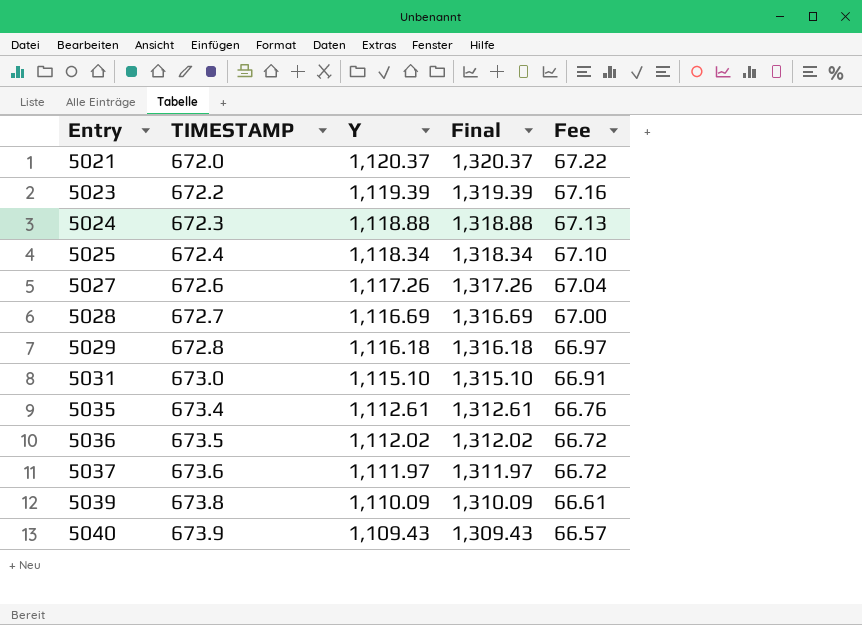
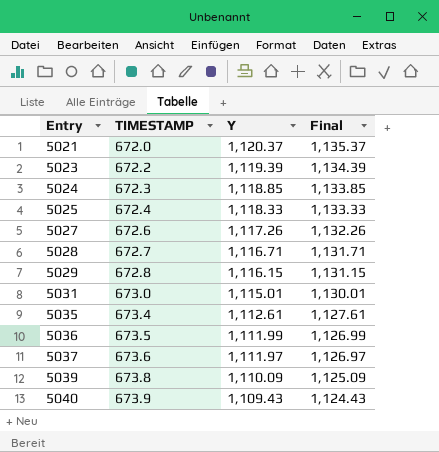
column Fee | formula: [Y] * 0.06 -> none
column Final | formula: [Y] + 200 -> [Y] + 15
5024 | Y: 1,118.88 -> 1,118.85
5025 | Y: 1,118.34 -> 1,118.33
5028 | Y: 1,116.69 -> 1,116.71
5029 | Y: 1,116.18 -> 1,116.15
5031 | Y: 1,115.10 -> 1,115.01
5036 | Y: 1,112.02 -> 1,111.99

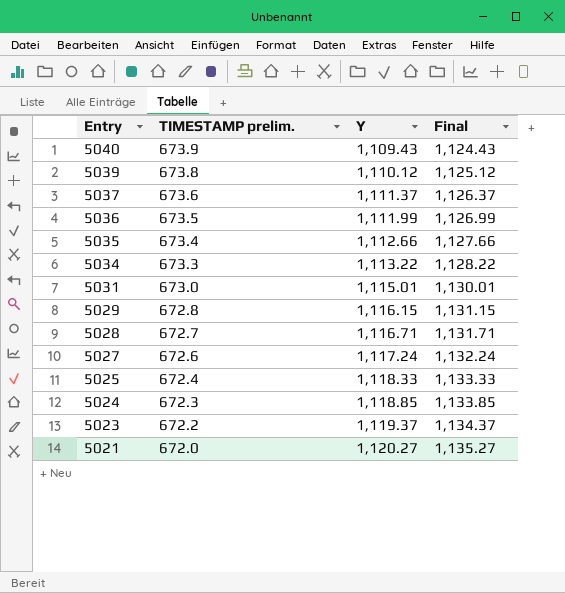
row order: Entry ascending -> Entry descending
column name: TIMESTAMP -> TIMESTAMP prelim.
5039 | Y: 1,110.09 -> 1,110.12
5039 | Final: 1,125.09 -> 1,125.12
5037 | Y: 1,111.97 -> 1,111.37
5037 | Final: 1,126.97 -> 1,126.37
5035 | Y: 1,112.61 -> 1,112.66
5035 | Final: 1,127.61 -> 1,127.66
row 5034: none -> 673.3 | 1,113.22 | 1,128.22
5027 | Y: 1,117.26 -> 1,117.24
5027 | Final: 1,132.26 -> 1,132.24
5023 | Y: 1,119.39 -> 1,119.37
5023 | Final: 1,134.39 -> 1,134.37
5021 | Y: 1,120.37 -> 1,120.27
5021 | Final: 1,135.37 -> 1,135.27

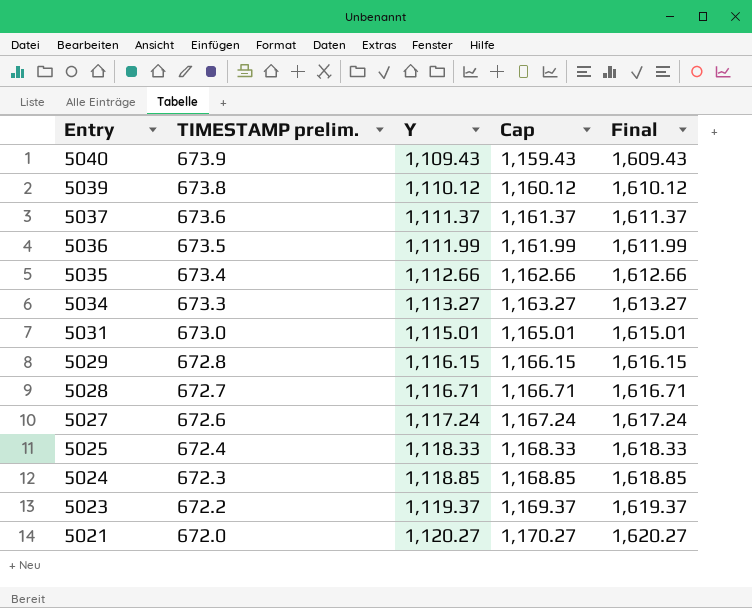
column Cap | formula: none -> [Y] + 50
column Final | formula: [Y] + 15 -> [Y] + 500
5034 | Y: 1,113.22 -> 1,113.27

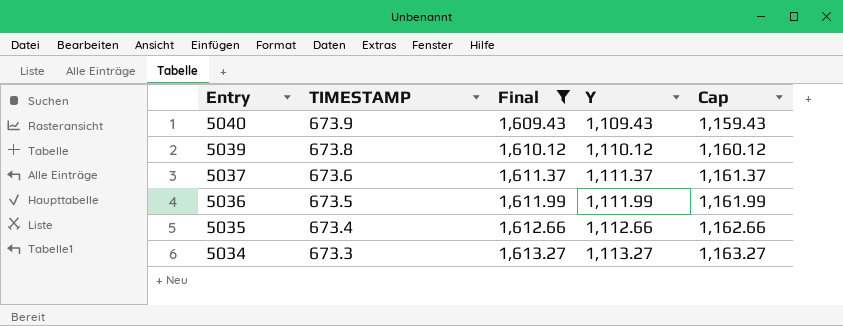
filter: none -> Final <= 1,613.27
column name: TIMESTAMP prelim. -> TIMESTAMP
column Final | position: 5 -> 3

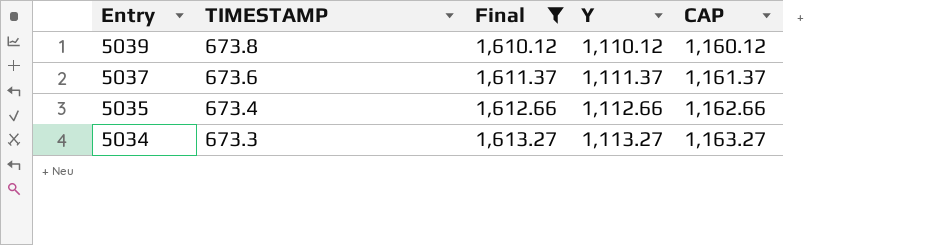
column name: Cap -> CAP
row 5040: 673.9 | 1,609.43 | 1,109.43 | 1,159.43 -> none
row 5036: 673.5 | 1,611.99 | 1,111.99 | 1,161.99 -> none

